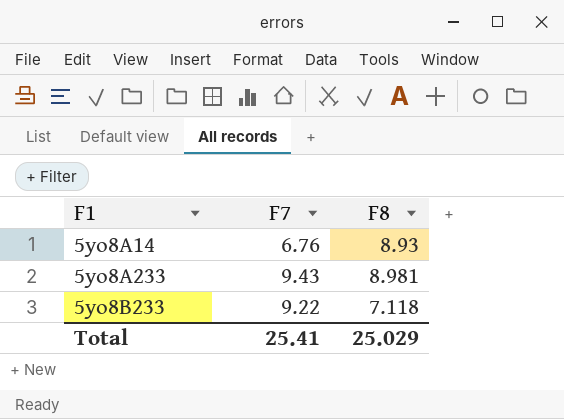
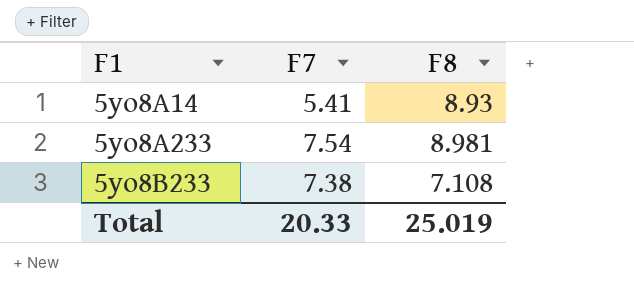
5yo8A14 | F7: 6.76 -> 5.41
5yo8A233 | F7: 9.43 -> 7.54
5yo8B233 | F7: 9.22 -> 7.38
5yo8B233 | F8: 7.118 -> 7.108
Total | F7: 25.41 -> 20.33
Total | F8: 25.029 -> 25.019

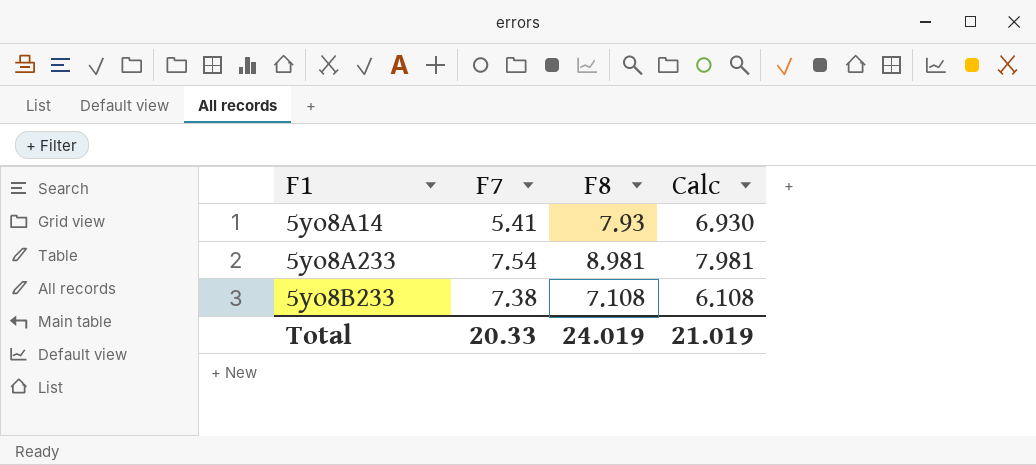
column Calc | formula: none -> [F8] - 1
5yo8A14 | F8: 8.93 -> 7.93
Total | F8: 25.019 -> 24.019

